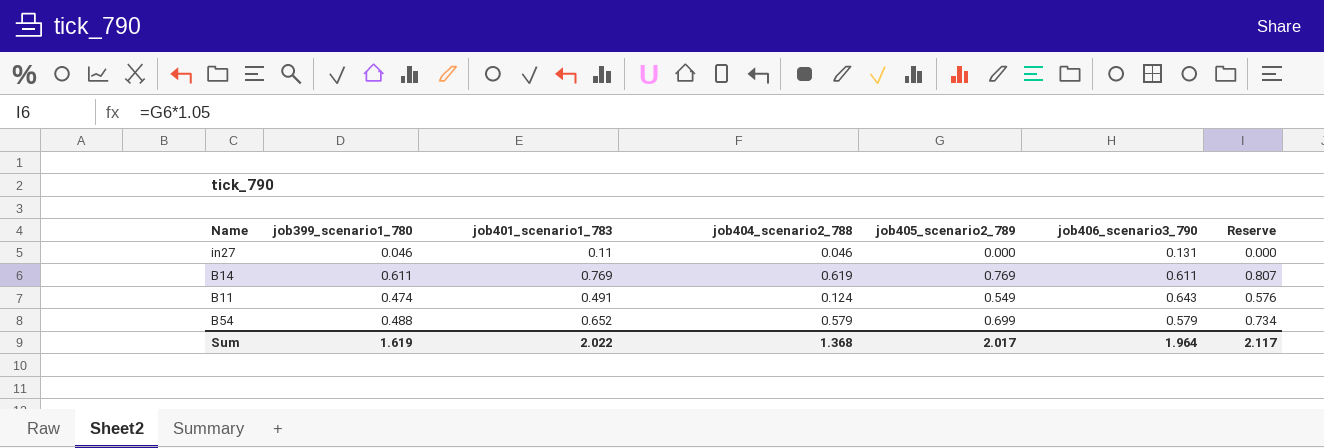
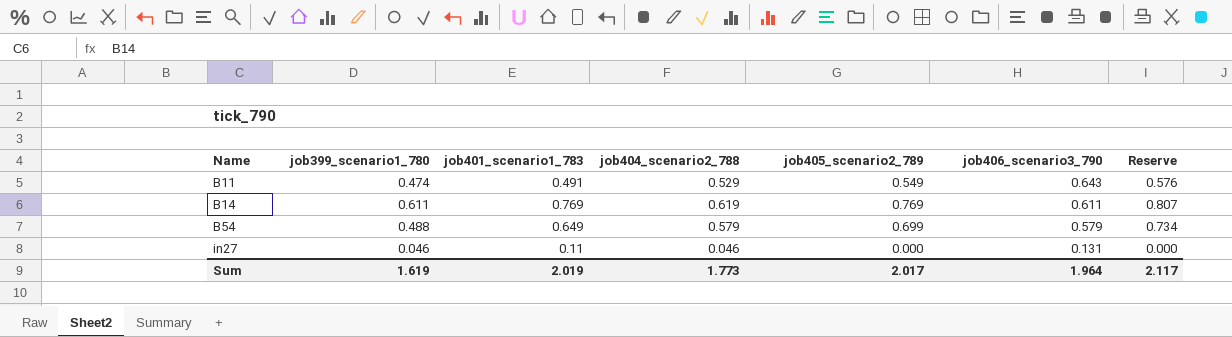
row order: none -> Name ascending
B11 | job404_scenario2_788: 0.124 -> 0.529
B54 | job401_scenario1_783: 0.652 -> 0.649
Sum | job401_scenario1_783: 2.022 -> 2.019
Sum | job404_scenario2_788: 1.368 -> 1.773

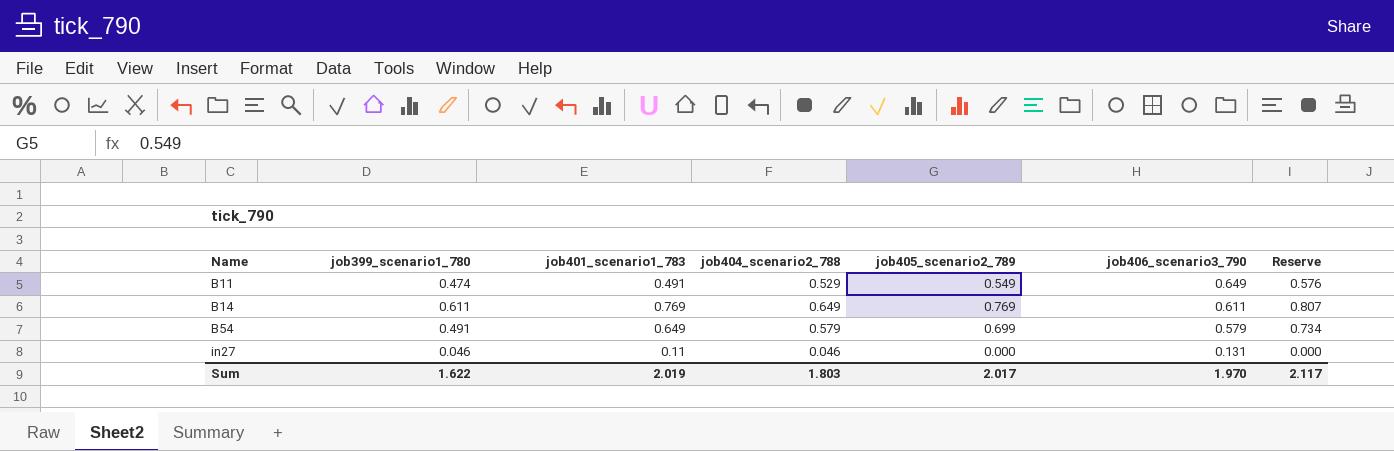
B11 | job406_scenario3_790: 0.643 -> 0.649
B14 | job404_scenario2_788: 0.619 -> 0.649
B54 | job399_scenario1_780: 0.488 -> 0.491
Sum | job399_scenario1_780: 1.619 -> 1.622
Sum | job404_scenario2_788: 1.773 -> 1.803
Sum | job406_scenario3_790: 1.964 -> 1.970

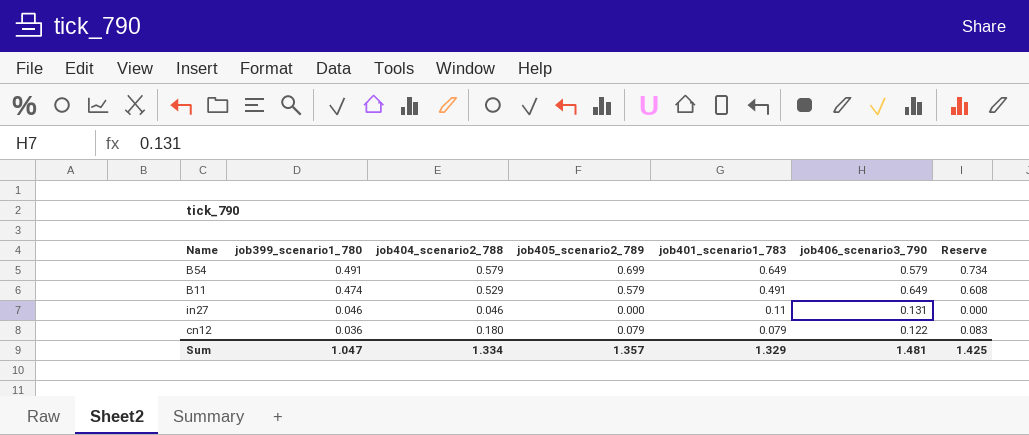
row order: Name ascending -> job399_scenario1_780 descending
column job401_scenario1_783 | position: 3 -> 5
row B14: 0.611 | 0.769 | 0.649 | 0.769 | 0.611 | 0.807 -> none
B11 | job405_scenario2_789: 0.549 -> 0.579
B11 | Reserve: 0.576 -> 0.608
row cn12: none -> 0.036 | 0.180 | 0.079 | 0.079 | 0.122 | 0.083
Sum | job399_scenario1_780: 1.622 -> 1.047
Sum | job404_scenario2_788: 1.803 -> 1.334
Sum | job405_scenario2_789: 2.017 -> 1.357
Sum | job401_scenario1_783: 2.019 -> 1.329
Sum | job406_scenario3_790: 1.970 -> 1.481
Sum | Reserve: 2.117 -> 1.425

